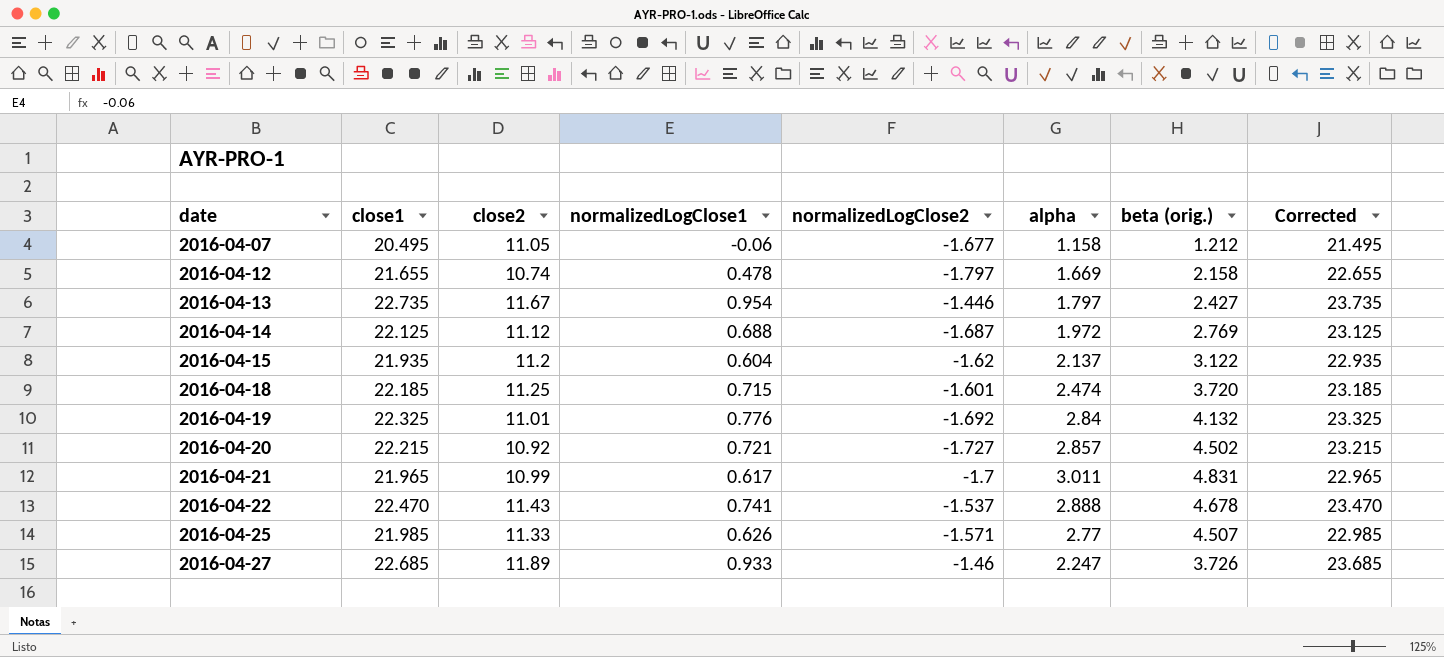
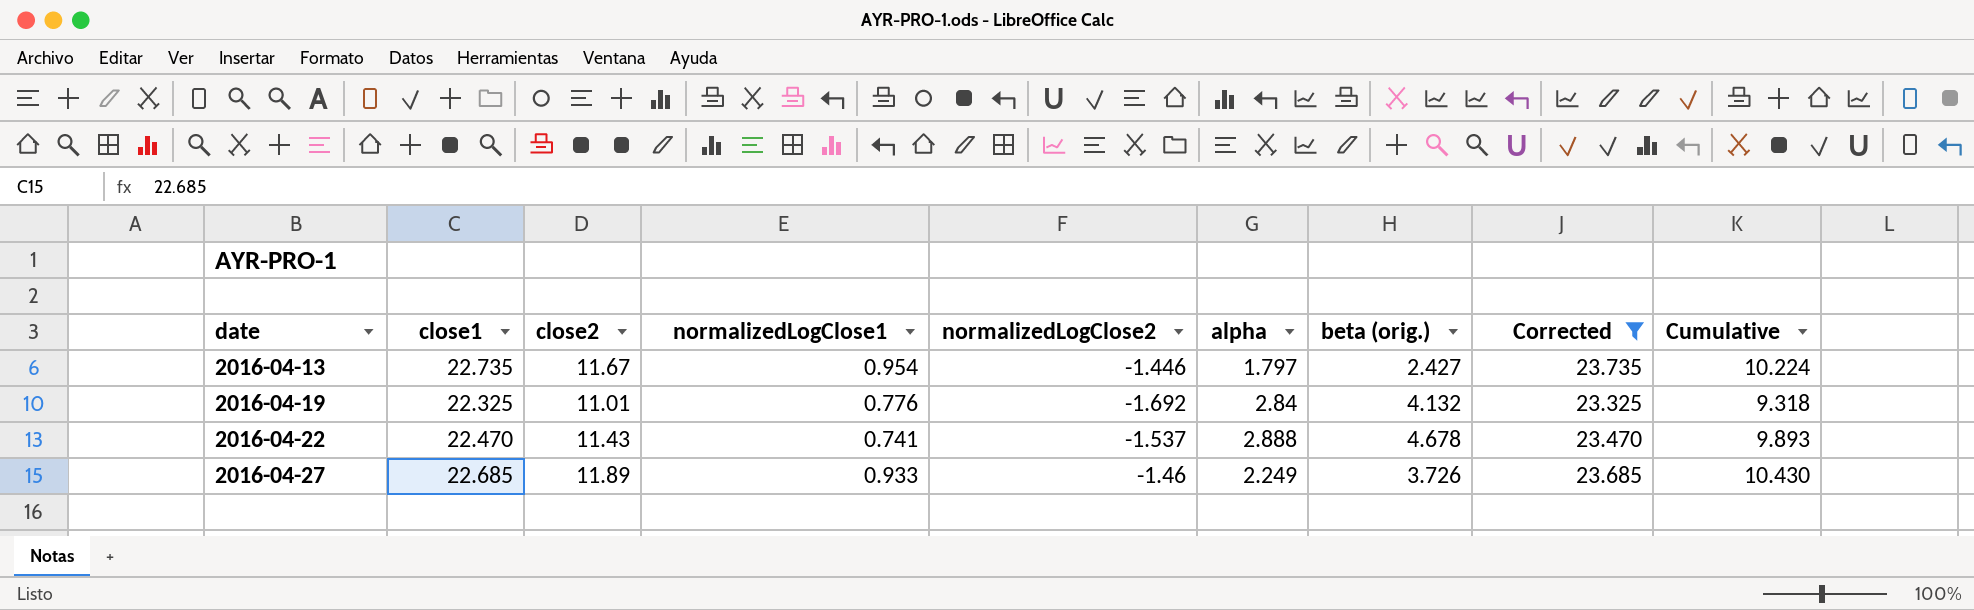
filter: none -> Corrected >= 23.325
column Cumulative | formula: none -> [close2] + [normalizedLogClose2]
2016-04-27 | alpha: 2.247 -> 2.249

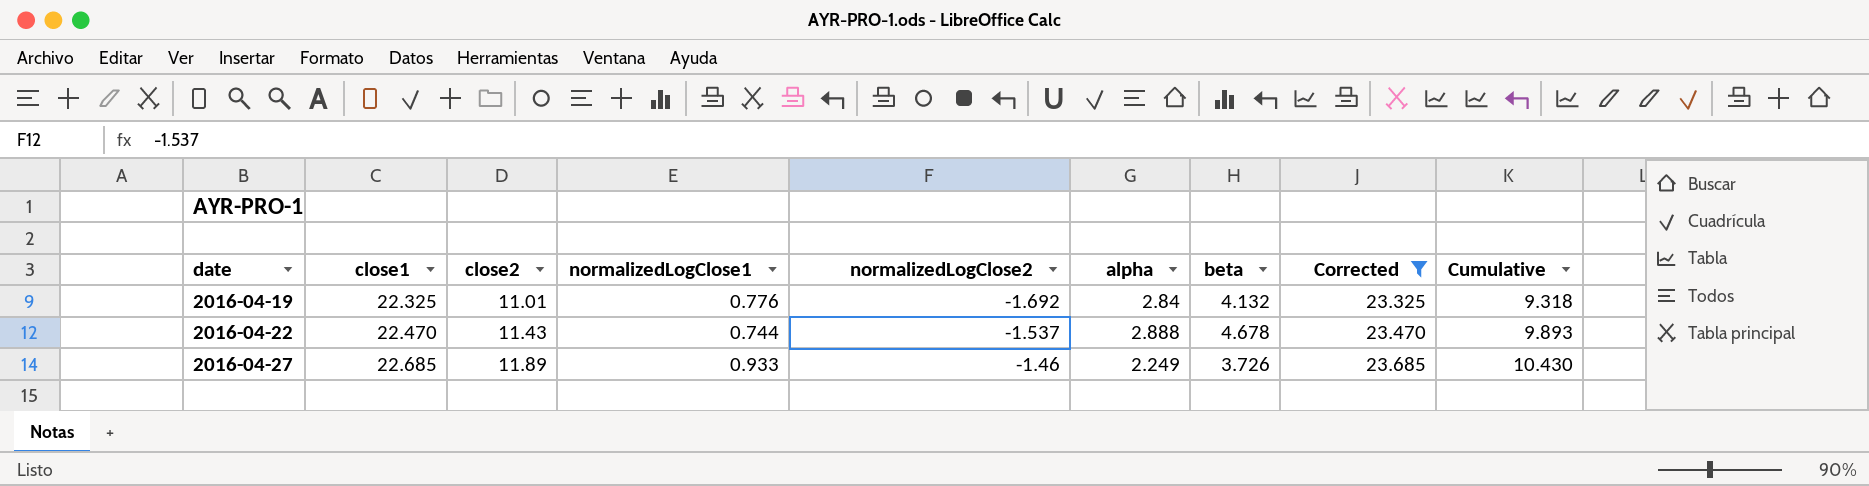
column name: beta (orig.) -> beta
row 2016-04-13: 22.735 | 11.67 | 0.954 | -1.446 | 1.797 | 2.427 | 23.735 | 10.224 -> none
2016-04-22 | normalizedLogClose1: 0.741 -> 0.744

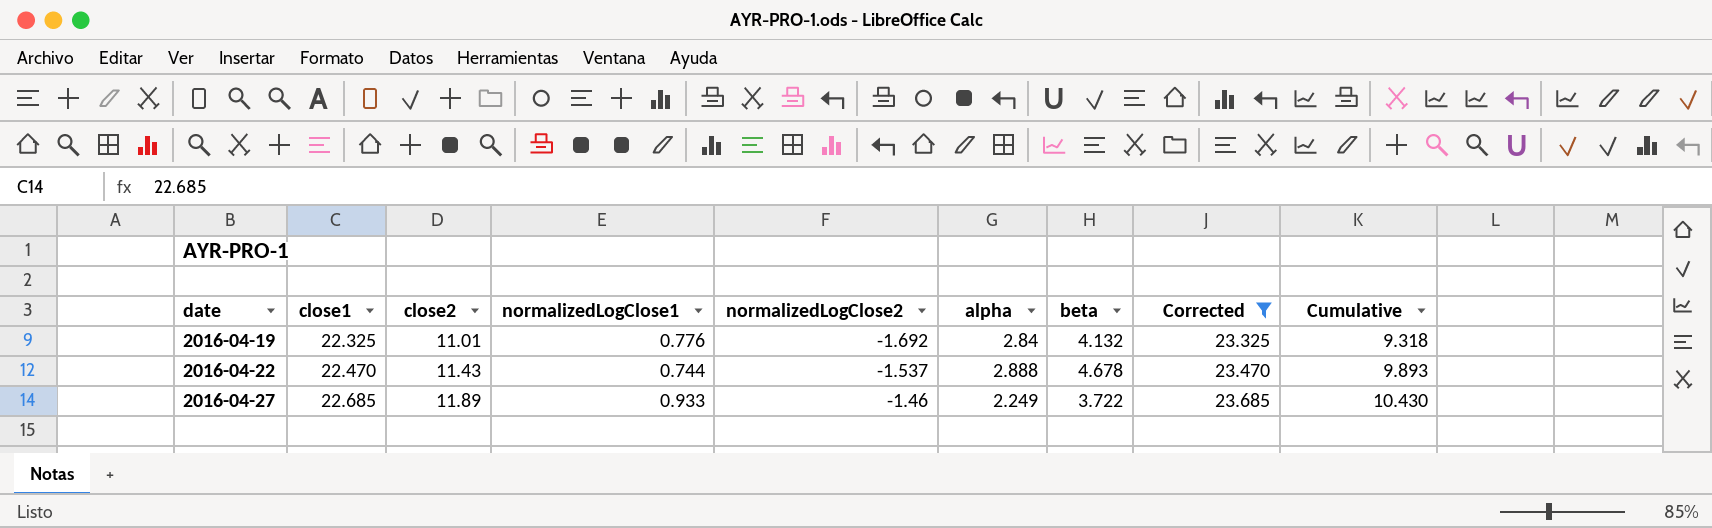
2016-04-27 | beta: 3.726 -> 3.722

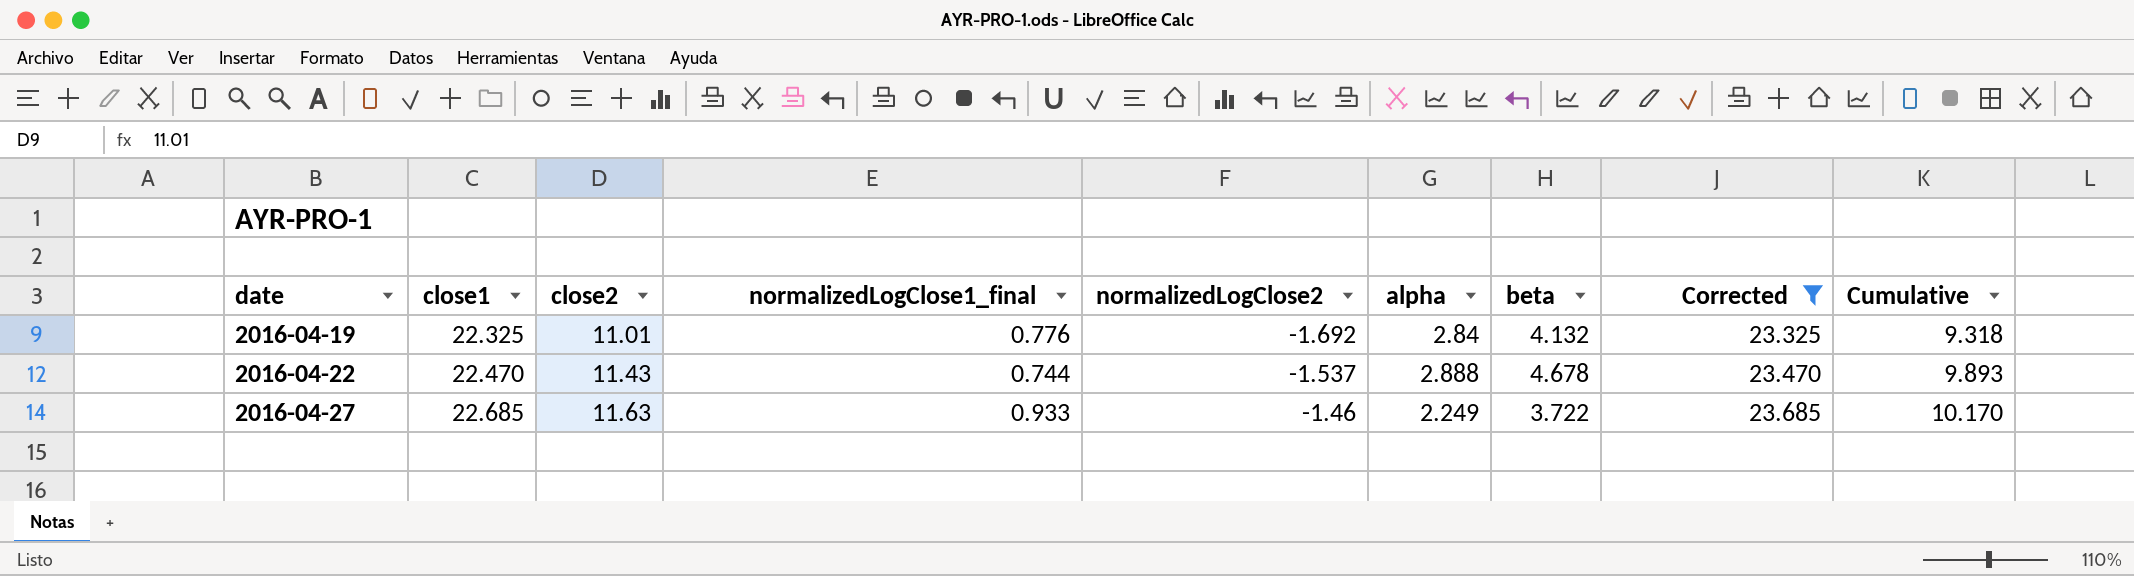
column name: normalizedLogClose1 -> normalizedLogClose1_final
2016-04-27 | close2: 11.89 -> 11.63
2016-04-27 | Cumulative: 10.430 -> 10.170

